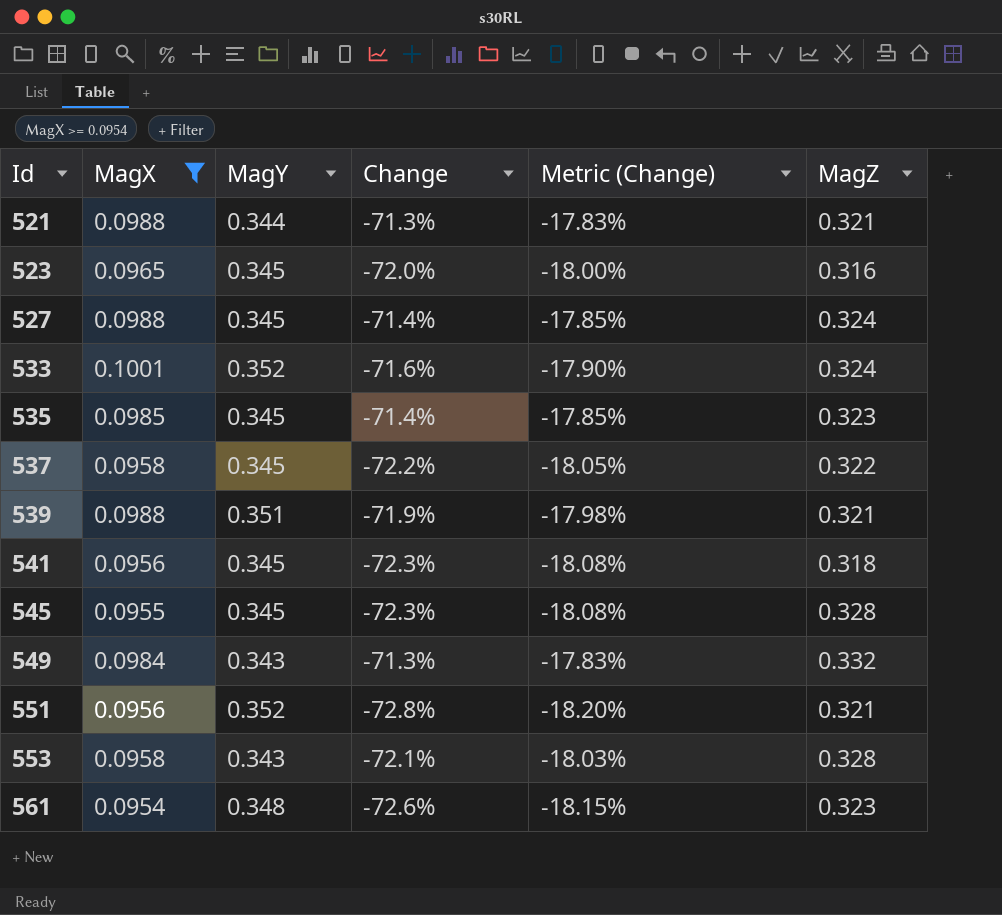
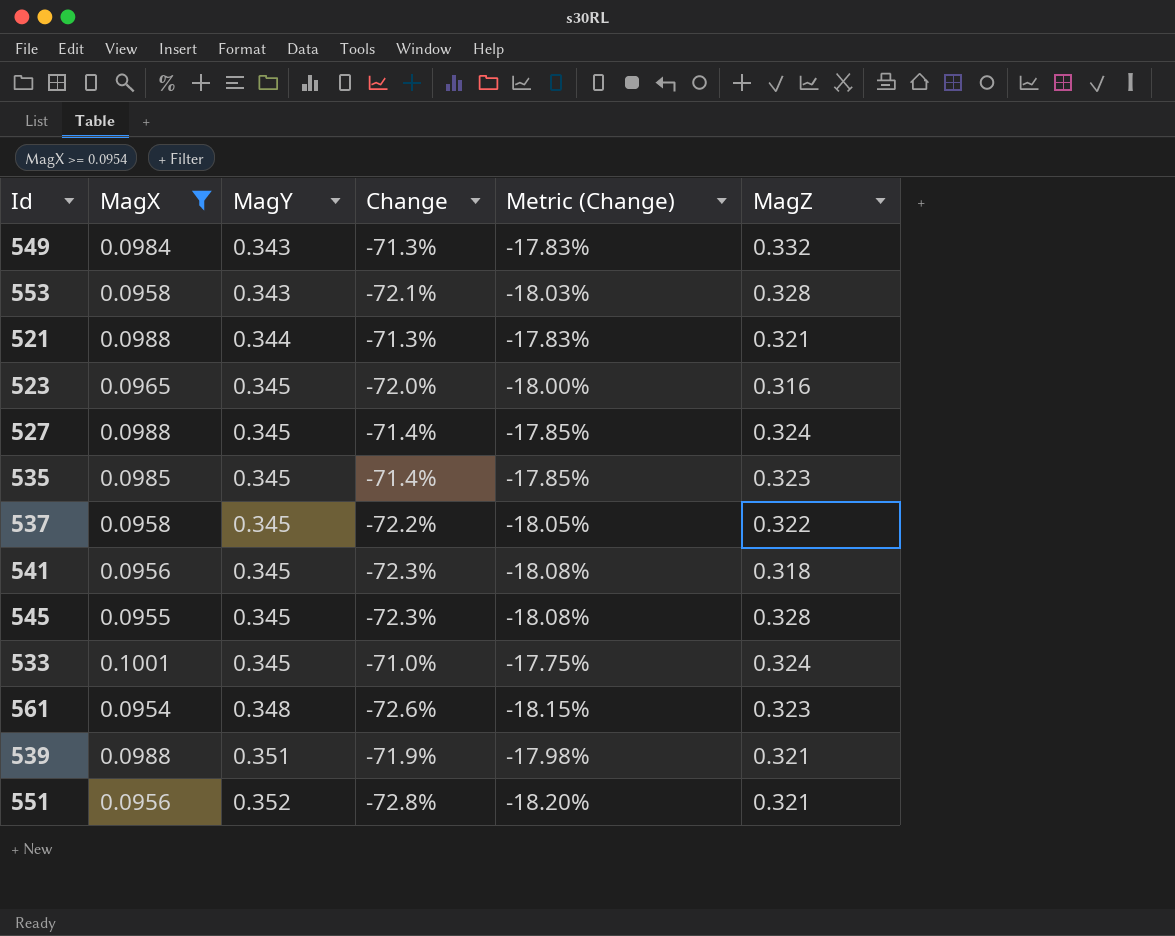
row order: Id ascending -> MagY ascending
533 | MagY: 0.352 -> 0.345
533 | Change: -71.6% -> -71.0%
533 | Metric (Change): -17.90% -> -17.75%

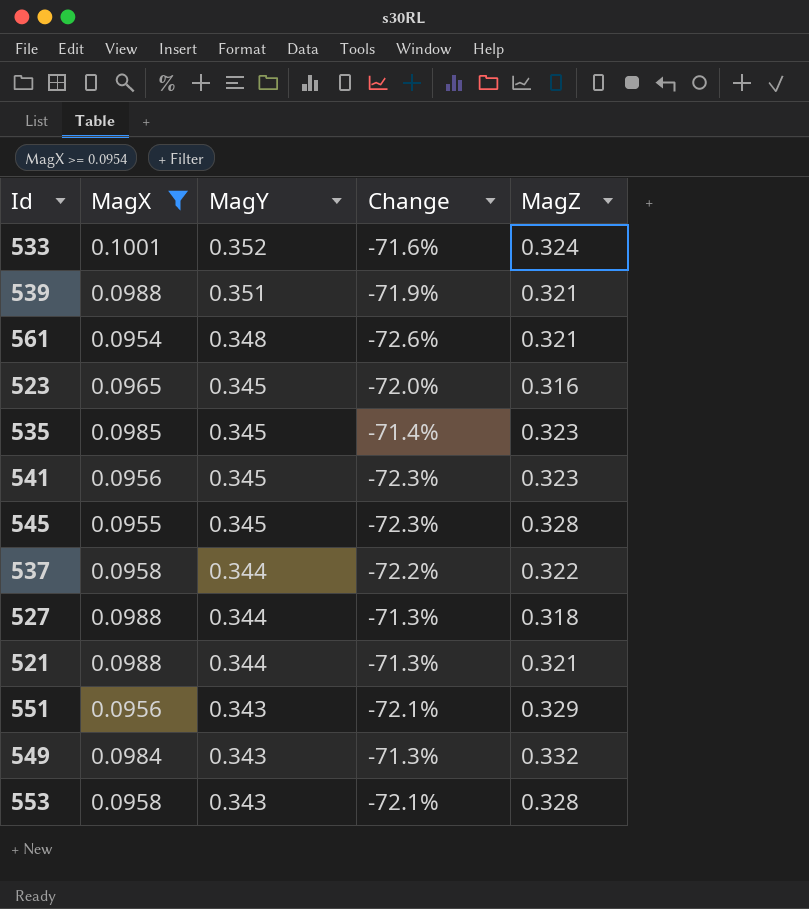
row order: MagY ascending -> MagY descending
column Metric (Change) | formula: [Change] * 0.25 -> none
533 | MagY: 0.345 -> 0.352
533 | Change: -71.0% -> -71.6%
561 | MagZ: 0.323 -> 0.321
541 | MagZ: 0.318 -> 0.323
537 | MagY: 0.345 -> 0.344
527 | MagY: 0.345 -> 0.344
527 | Change: -71.4% -> -71.3%
527 | MagZ: 0.324 -> 0.318
551 | MagY: 0.352 -> 0.343
551 | Change: -72.8% -> -72.1%
551 | MagZ: 0.321 -> 0.329

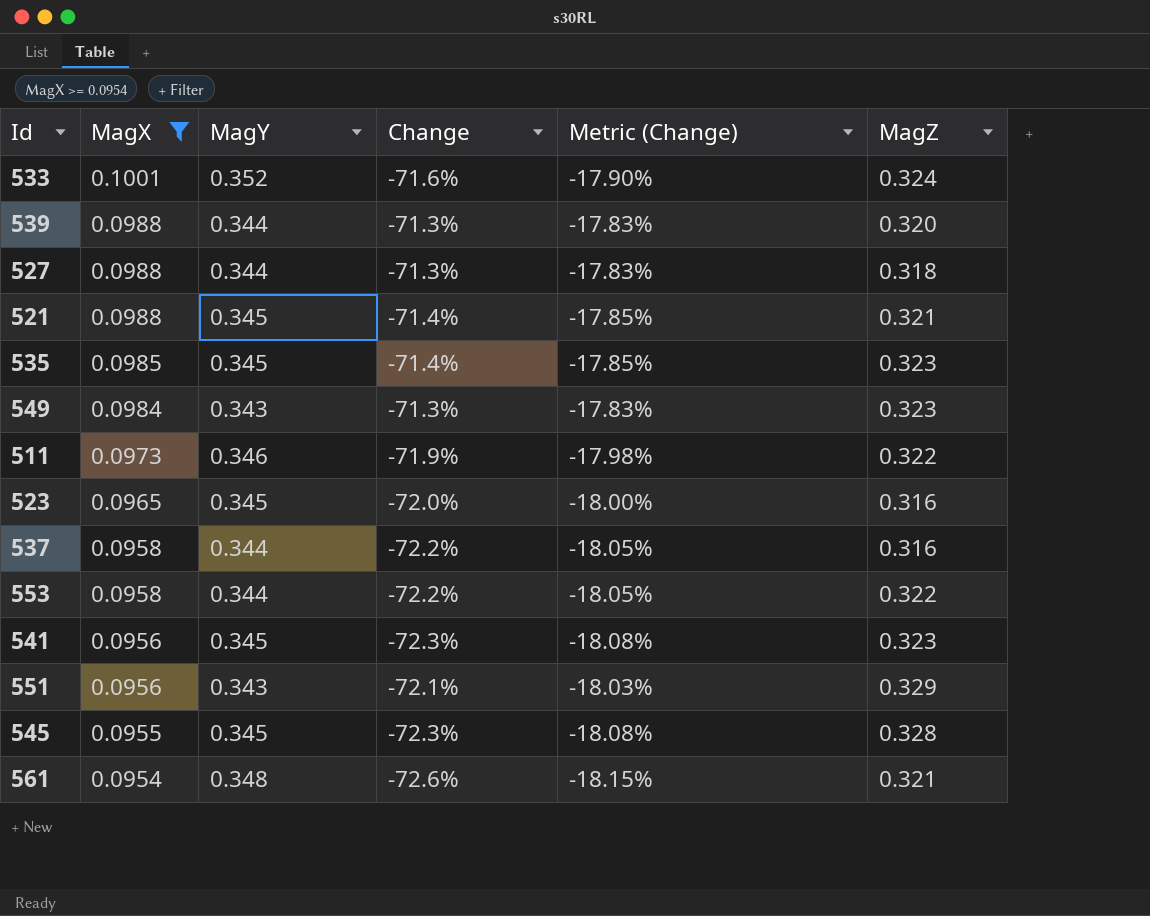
row order: MagY descending -> MagX descending
column Metric (Change) | formula: none -> [Change] * 0.25
539 | MagY: 0.351 -> 0.344
539 | Change: -71.9% -> -71.3%
539 | MagZ: 0.321 -> 0.320
521 | MagY: 0.344 -> 0.345
521 | Change: -71.3% -> -71.4%
549 | MagZ: 0.332 -> 0.323
row 511: none -> 0.0973 | 0.346 | -71.9% | -17.98% | 0.322
537 | MagZ: 0.322 -> 0.316
553 | MagY: 0.343 -> 0.344
553 | Change: -72.1% -> -72.2%
553 | MagZ: 0.328 -> 0.322

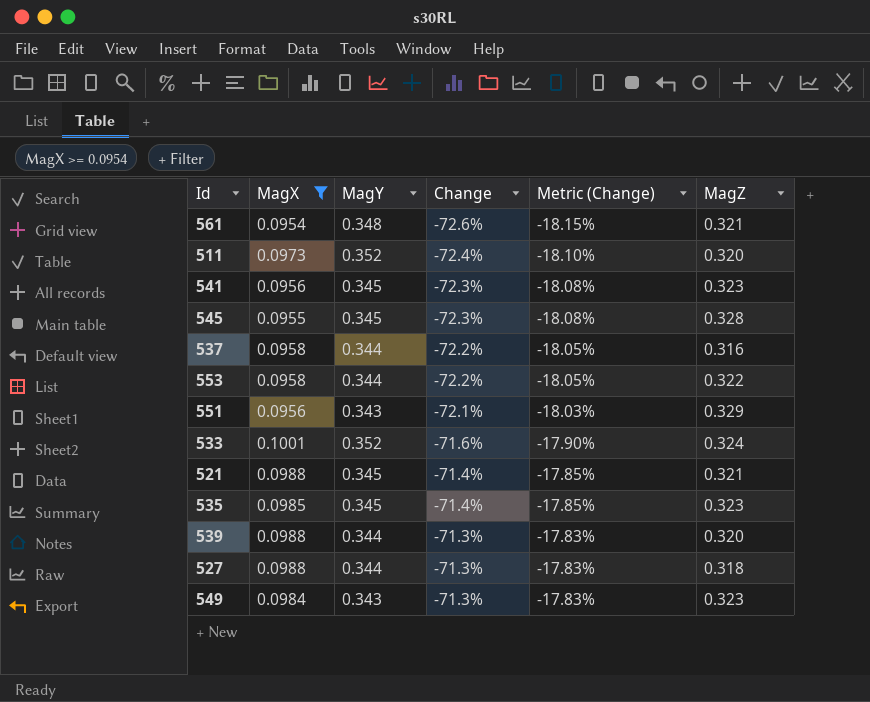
row order: MagX descending -> Change ascending
row 523: 0.0965 | 0.345 | -72.0% | -18.00% | 0.316 -> none
511 | MagY: 0.346 -> 0.352
511 | Change: -71.9% -> -72.4%
511 | Metric (Change): -17.98% -> -18.10%
511 | MagZ: 0.322 -> 0.320

